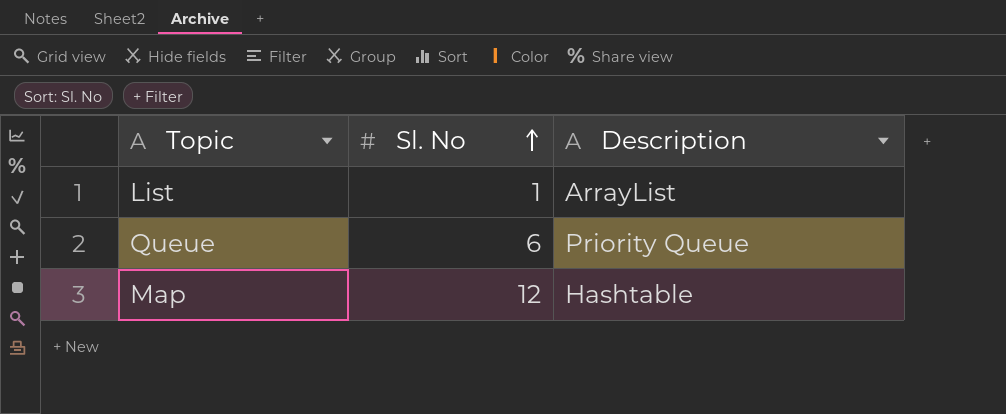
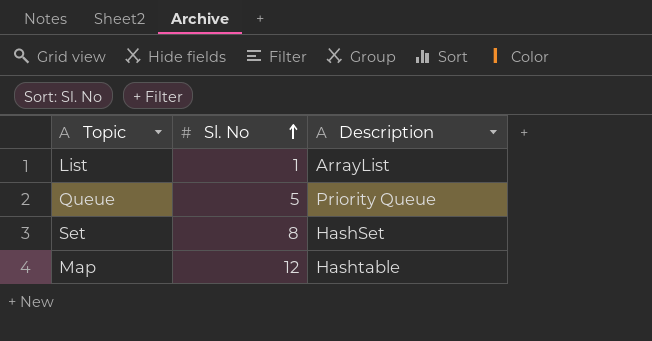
Queue | Sl. No: 6 -> 5
row Set: none -> 8 | HashSet

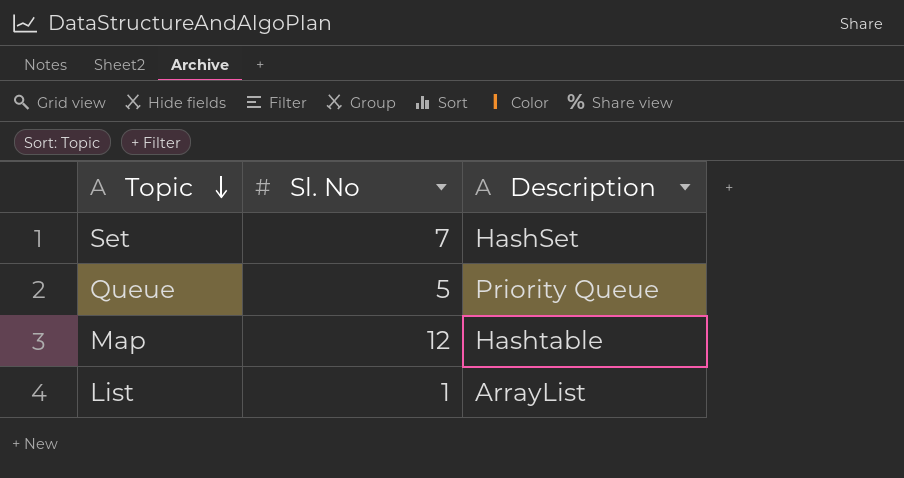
row order: Sl. No ascending -> Topic descending
Set | Sl. No: 8 -> 7

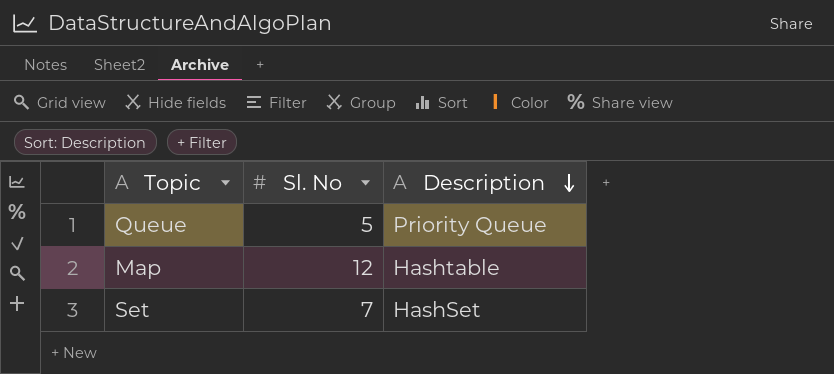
row order: Topic descending -> Description descending
row List: 1 | ArrayList -> none

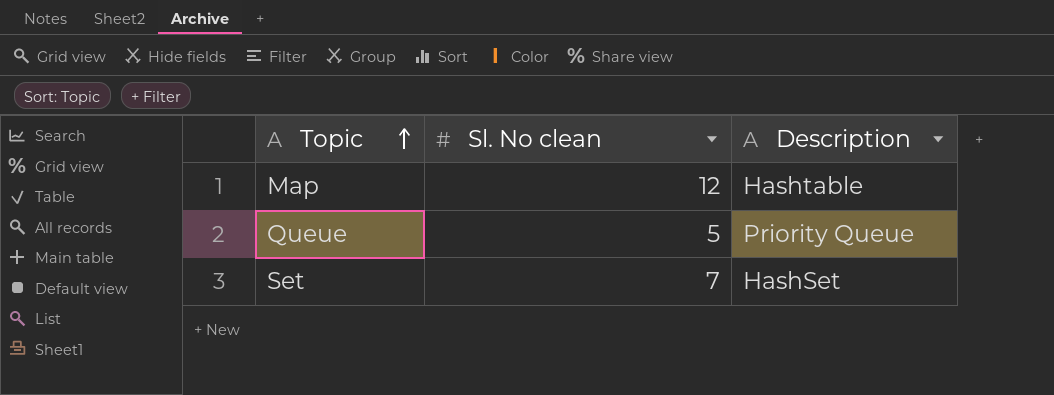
row order: Description descending -> Topic ascending
column name: Sl. No -> Sl. No clean

